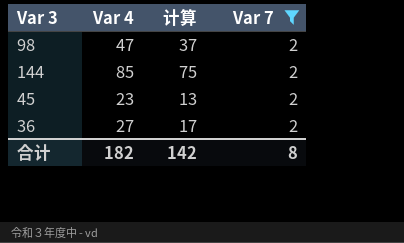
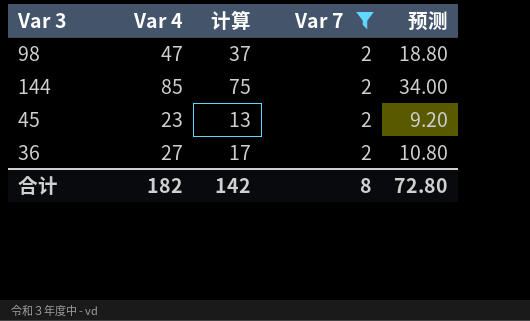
column 预测 | formula: none -> [Var 4] * 0.4

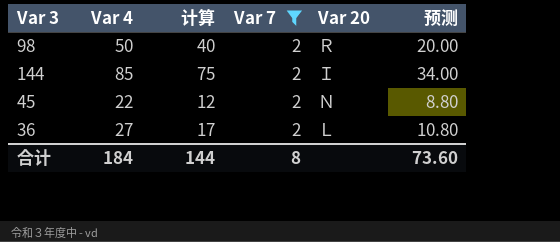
column Var 20 | position: none -> 5
98 | Var 4: 47 -> 50
98 | 计算: 37 -> 40
98 | 预测: 18.80 -> 20.00
45 | Var 4: 23 -> 22
45 | 计算: 13 -> 12
45 | 预测: 9.20 -> 8.80
合计 | Var 4: 182 -> 184
合计 | 计算: 142 -> 144
合计 | 预测: 72.80 -> 73.60

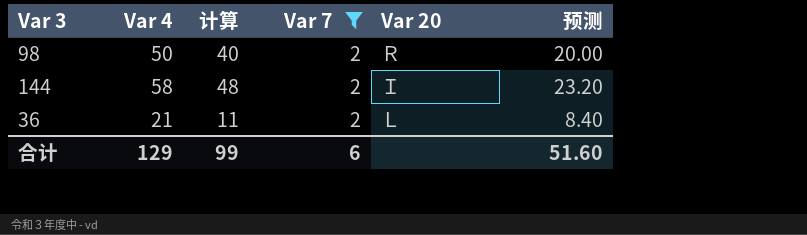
row 45: 22 | 12 | 2 | Ｎ | 8.80 -> none
144 | Var 4: 85 -> 58
144 | 计算: 75 -> 48
144 | 预测: 34.00 -> 23.20
36 | Var 4: 27 -> 21
36 | 计算: 17 -> 11
36 | 预测: 10.80 -> 8.40
合计 | Var 4: 184 -> 129
合计 | 计算: 144 -> 99
合计 | Var 7: 8 -> 6
合计 | 预测: 73.60 -> 51.60

